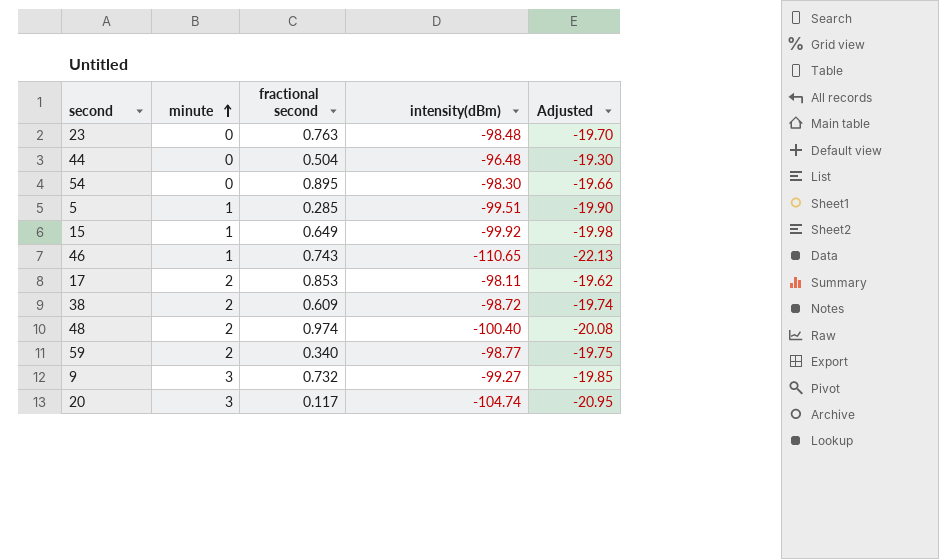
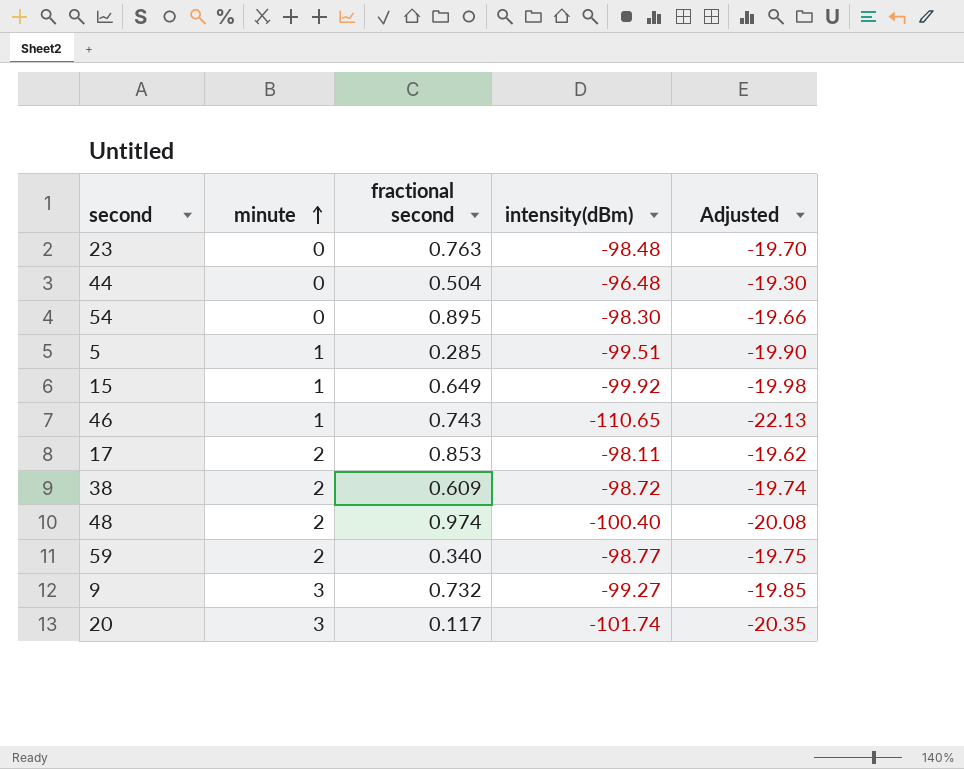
20 | intensity(dBm): -104.74 -> -101.74
20 | Adjusted: -20.95 -> -20.35

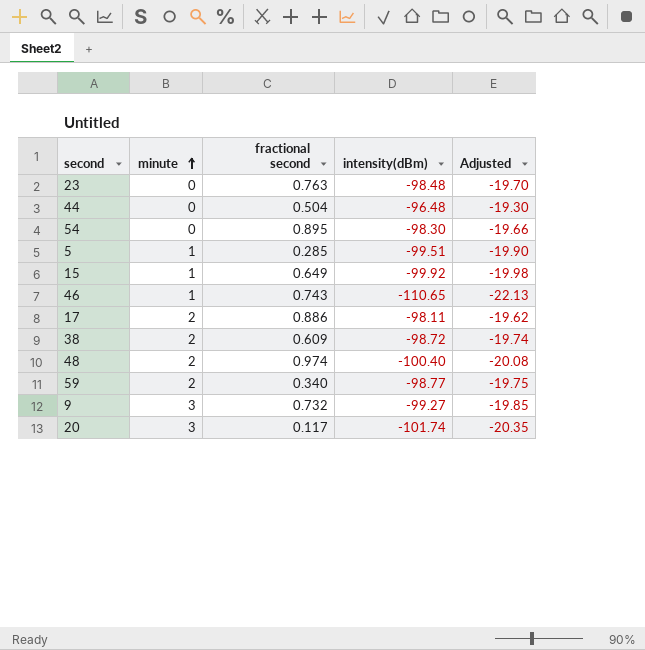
17 | fractional second: 0.853 -> 0.886

